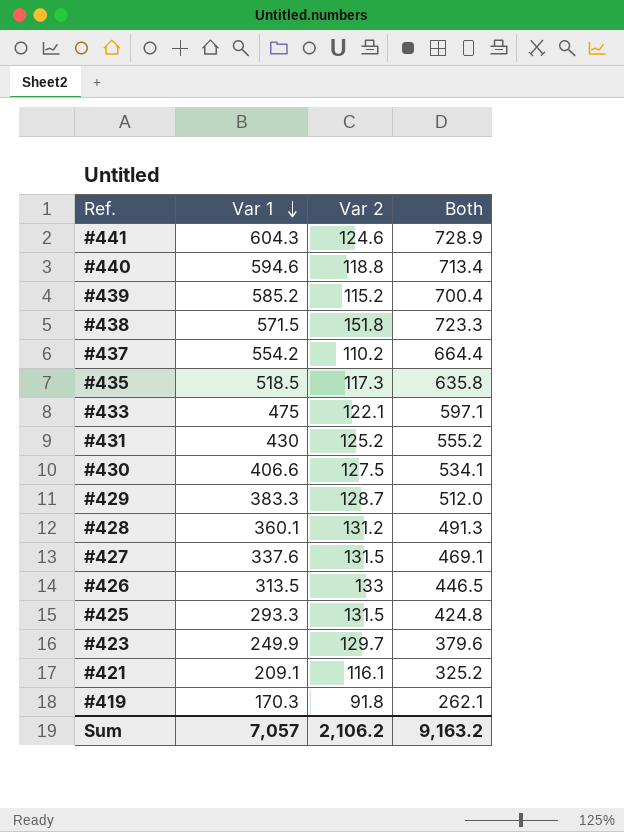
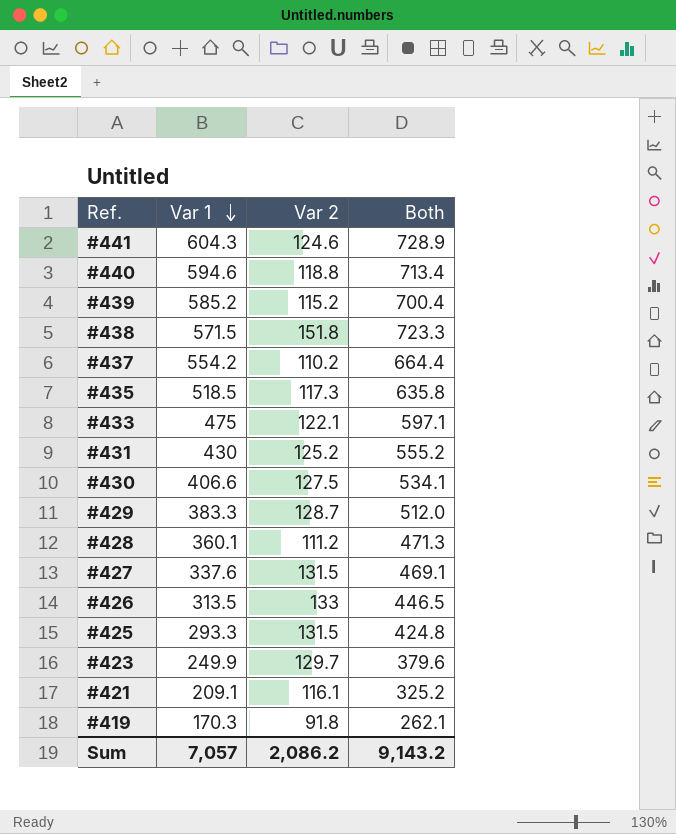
#428 | Var 2: 131.2 -> 111.2
#428 | Both: 491.3 -> 471.3
Sum | Var 2: 2,106.2 -> 2,086.2
Sum | Both: 9,163.2 -> 9,143.2

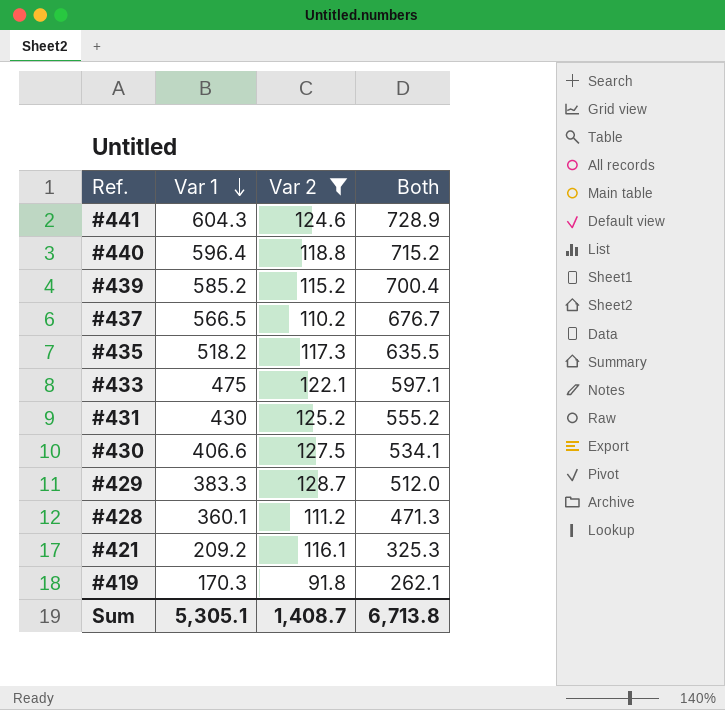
filter: none -> Var 2 <= 128.7
#440 | Var 1: 594.6 -> 596.4
#440 | Both: 713.4 -> 715.2
#437 | Var 1: 554.2 -> 566.5
#437 | Both: 664.4 -> 676.7
#435 | Var 1: 518.5 -> 518.2
#435 | Both: 635.8 -> 635.5
#421 | Var 1: 209.1 -> 209.2
#421 | Both: 325.2 -> 325.3
Sum | Var 1: 7,057 -> 5,305.1
Sum | Var 2: 2,086.2 -> 1,408.7
Sum | Both: 9,143.2 -> 6,713.8

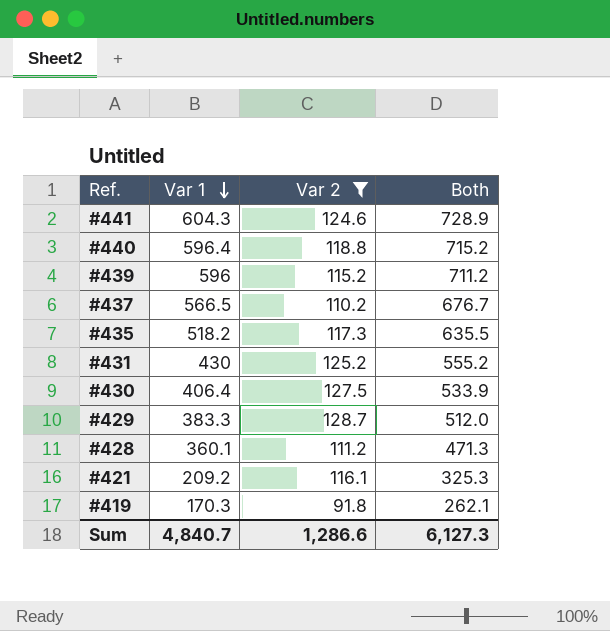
row #433: 475 | 122.1 | 597.1 -> none
#439 | Var 1: 585.2 -> 596
#439 | Both: 700.4 -> 711.2
#430 | Var 1: 406.6 -> 406.4
#430 | Both: 534.1 -> 533.9
Sum | Var 1: 5,305.1 -> 4,840.7
Sum | Var 2: 1,408.7 -> 1,286.6
Sum | Both: 6,713.8 -> 6,127.3

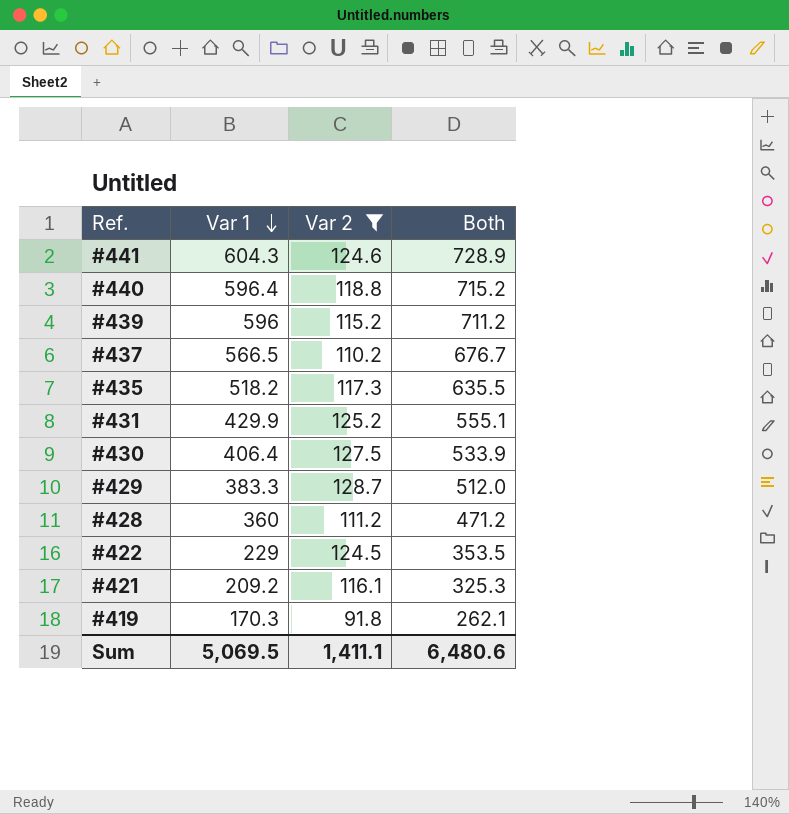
#431 | Var 1: 430 -> 429.9
#431 | Both: 555.2 -> 555.1
#428 | Var 1: 360.1 -> 360
#428 | Both: 471.3 -> 471.2
row #422: none -> 229 | 124.5 | 353.5
Sum | Var 1: 4,840.7 -> 5,069.5
Sum | Var 2: 1,286.6 -> 1,411.1
Sum | Both: 6,127.3 -> 6,480.6

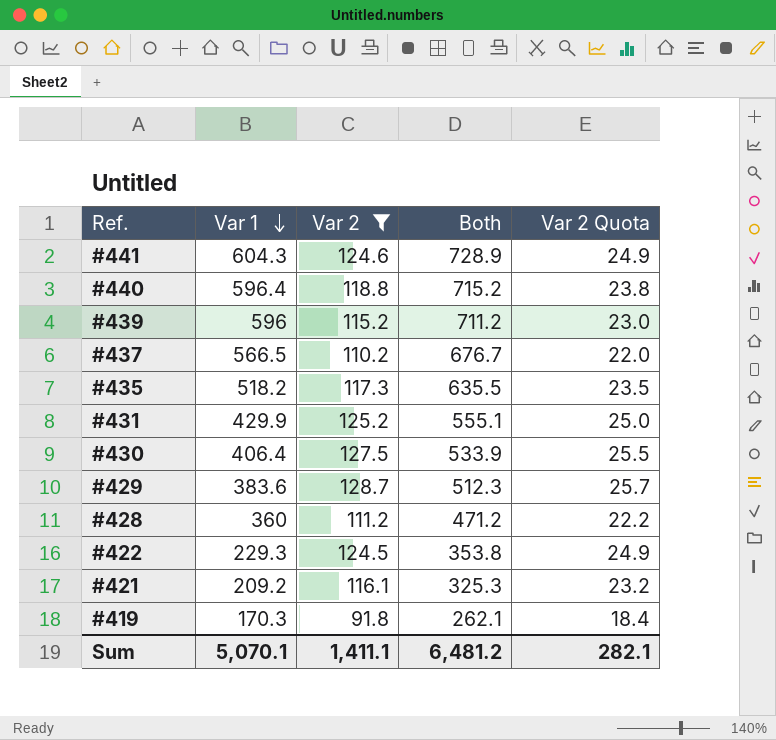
column Var 2 Quota | formula: none -> [Var 2] * 0.2
#429 | Var 1: 383.3 -> 383.6
#429 | Both: 512.0 -> 512.3
#422 | Var 1: 229 -> 229.3
#422 | Both: 353.5 -> 353.8
Sum | Var 1: 5,069.5 -> 5,070.1
Sum | Both: 6,480.6 -> 6,481.2

